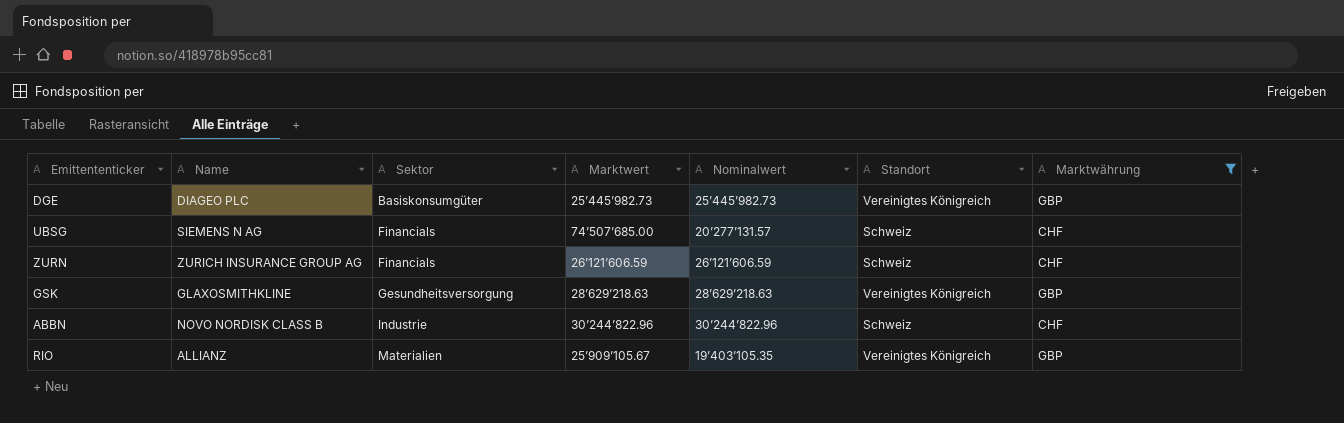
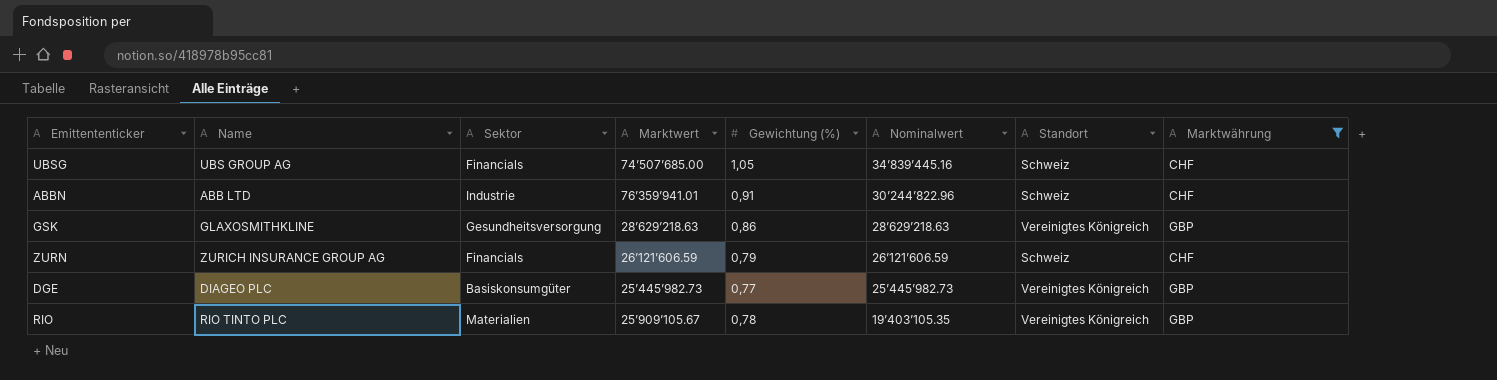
row order: Sektor ascending -> Nominalwert descending
column Gewichtung (%) | position: none -> 5
UBSG | Name: SIEMENS N AG -> UBS GROUP AG
UBSG | Nominalwert: 20’277’131.57 -> 34’839’445.16
ABBN | Name: NOVO NORDISK CLASS B -> ABB LTD
ABBN | Marktwert: 30’244’822.96 -> 76’359’941.01
RIO | Name: ALLIANZ -> RIO TINTO PLC

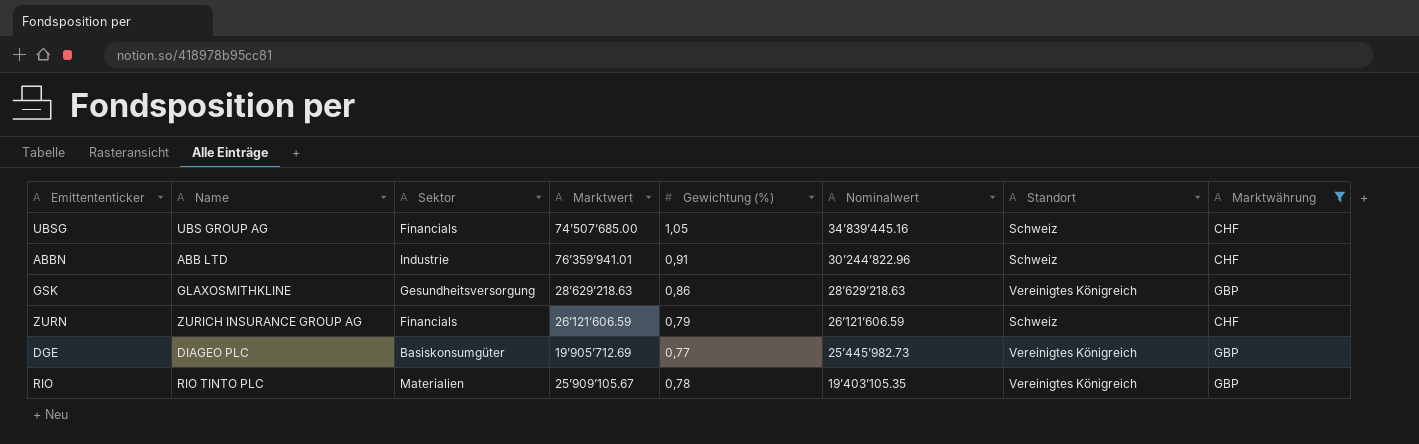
DGE | Marktwert: 25’445’982.73 -> 19’905’712.69

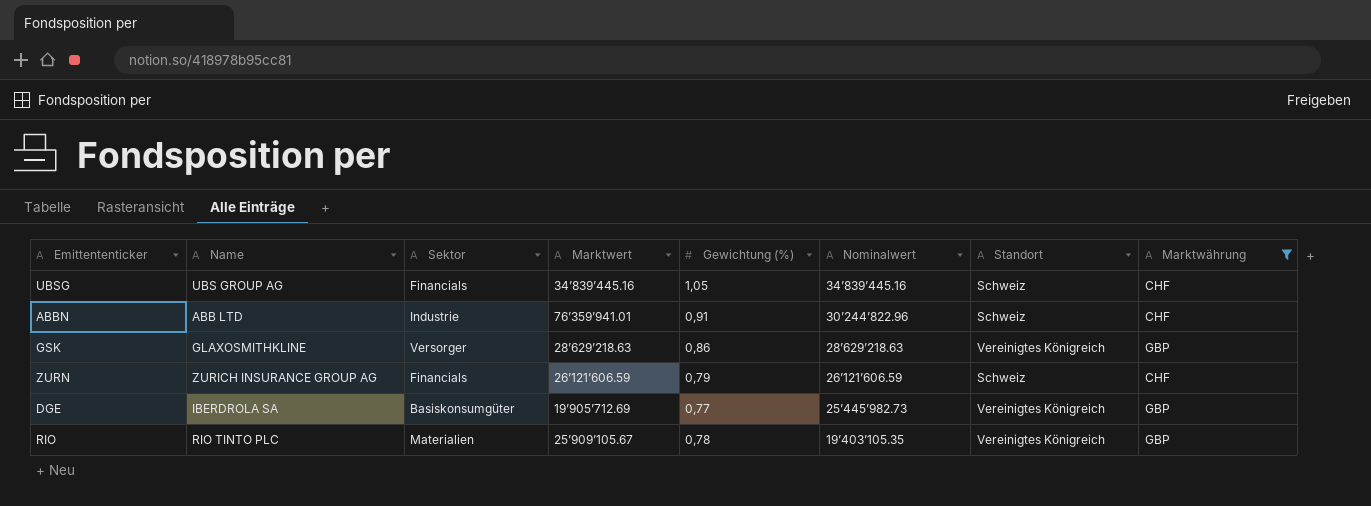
UBSG | Marktwert: 74’507’685.00 -> 34’839’445.16
GSK | Sektor: Gesundheitsversorgung -> Versorger
DGE | Name: DIAGEO PLC -> IBERDROLA SA

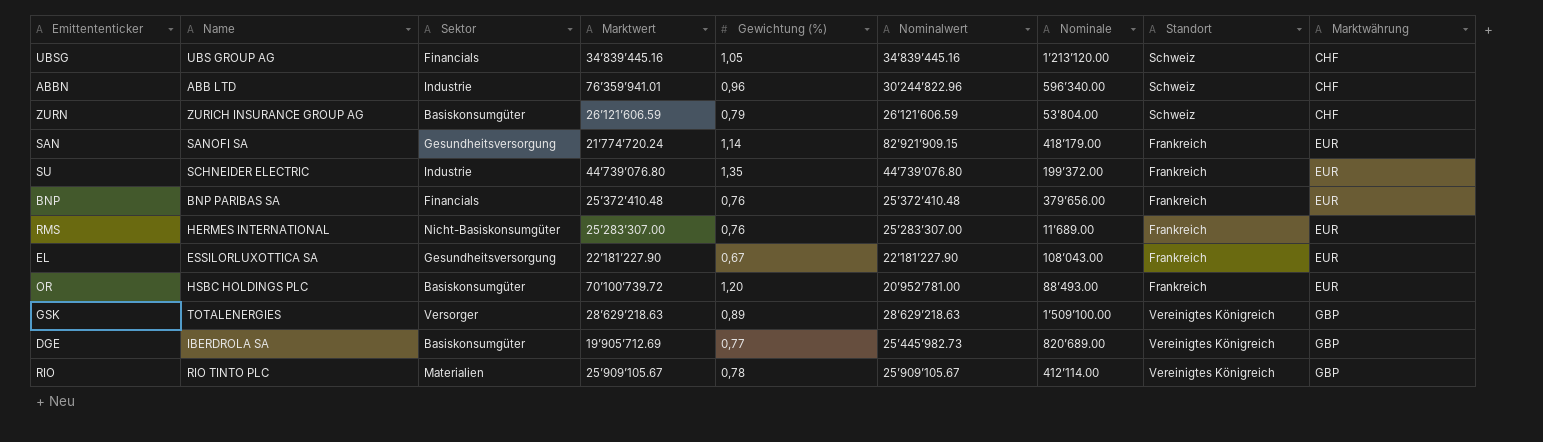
filter: Marktwährung != EUR -> none
row order: Nominalwert descending -> Marktwährung ascending
column Nominale | position: none -> 7
ABBN | Gewichtung (%): 0,91 -> 0,96
ZURN | Sektor: Financials -> Basiskonsumgüter
GSK | Name: GLAXOSMITHKLINE -> TOTALENERGIES
GSK | Gewichtung (%): 0,86 -> 0,89
RIO | Nominalwert: 19’403’105.35 -> 25’909’105.67

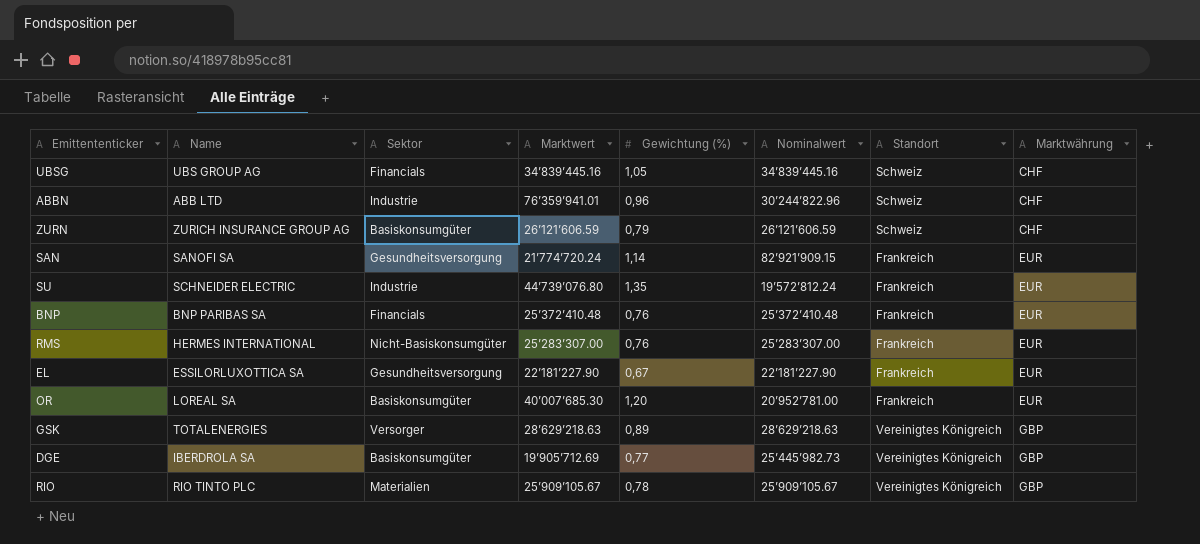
column Nominale | position: 7 -> none
SU | Nominalwert: 44’739’076.80 -> 19’572’812.24
OR | Name: HSBC HOLDINGS PLC -> LOREAL SA
OR | Marktwert: 70’100’739.72 -> 40’007’685.30

